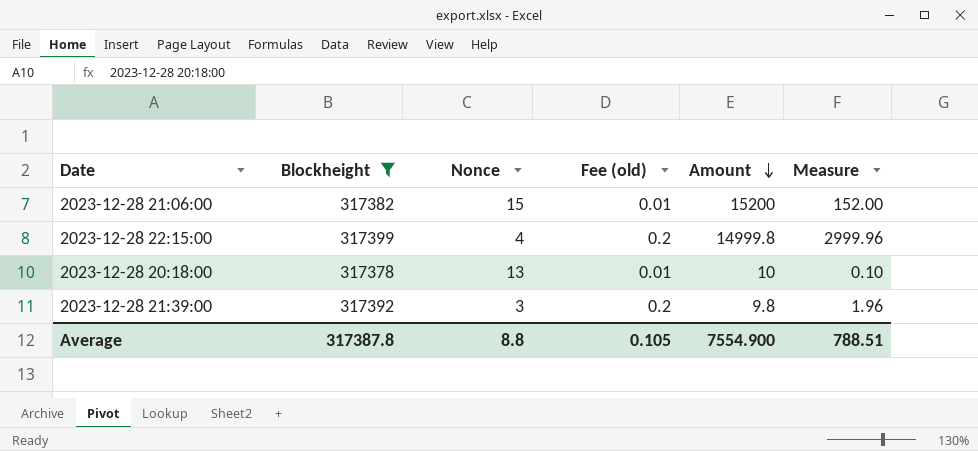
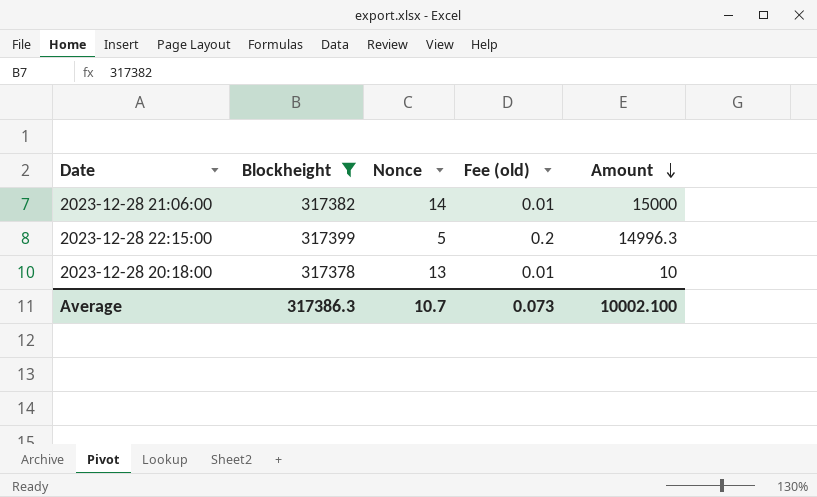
column Measure | formula: [Fee (old)] * [Amount] -> none
row 2023-12-28 21:39:00: 317392 | 3 | 0.2 | 9.8 | 1.96 -> none
2023-12-28 21:06:00 | Nonce: 15 -> 14
2023-12-28 21:06:00 | Amount: 15200 -> 15000
2023-12-28 22:15:00 | Nonce: 4 -> 5
2023-12-28 22:15:00 | Amount: 14999.8 -> 14996.3
Average | Blockheight: 317387.8 -> 317386.3
Average | Nonce: 8.8 -> 10.7
Average | Fee (old): 0.105 -> 0.073
Average | Amount: 7554.900 -> 10002.100

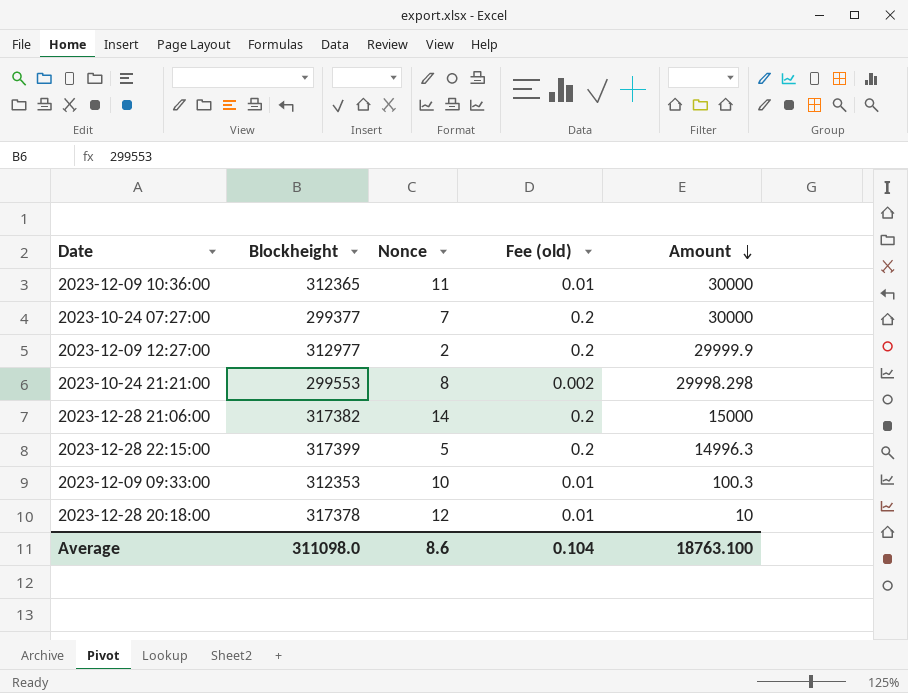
filter: Blockheight >= 317378 -> none
2023-12-28 21:06:00 | Fee (old): 0.01 -> 0.2
2023-12-28 20:18:00 | Nonce: 13 -> 12
Average | Blockheight: 317386.3 -> 311098.0
Average | Nonce: 10.7 -> 8.6
Average | Fee (old): 0.073 -> 0.104
Average | Amount: 10002.100 -> 18763.100

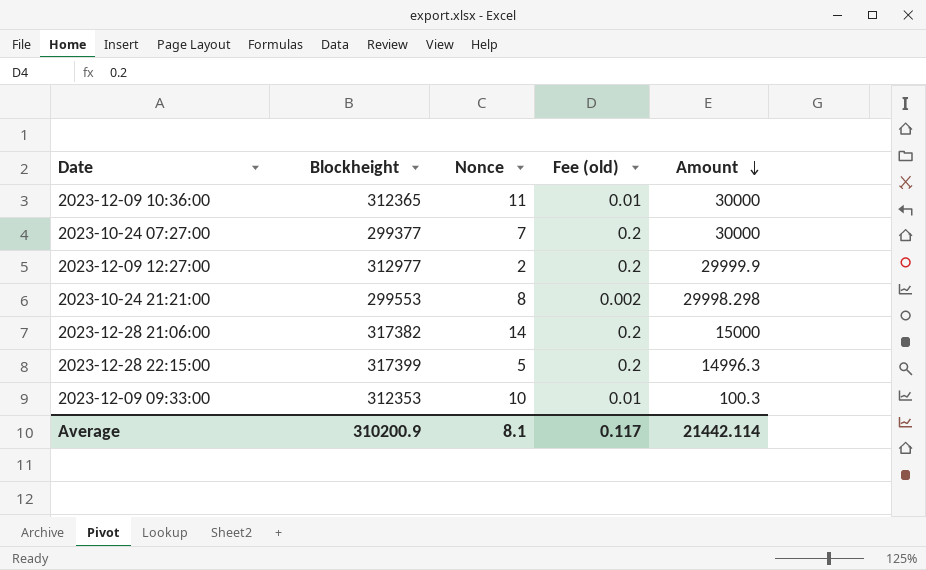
row 2023-12-28 20:18:00: 317378 | 12 | 0.01 | 10 -> none
Average | Blockheight: 311098.0 -> 310200.9
Average | Nonce: 8.6 -> 8.1
Average | Fee (old): 0.104 -> 0.117
Average | Amount: 18763.100 -> 21442.114

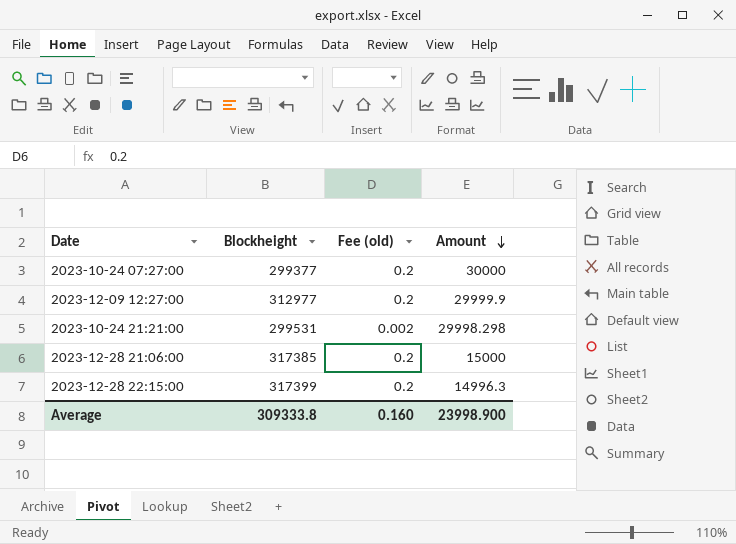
column Nonce | position: 3 -> none
row 2023-12-09 10:36:00: 312365 | 11 | 0.01 | 30000 -> none
row 2023-12-09 09:33:00: 312353 | 10 | 0.01 | 100.3 -> none
2023-10-24 21:21:00 | Blockheight: 299553 -> 299531
2023-12-28 21:06:00 | Blockheight: 317382 -> 317385
Average | Blockheight: 310200.9 -> 309333.8
Average | Fee (old): 0.117 -> 0.160
Average | Amount: 21442.114 -> 23998.900

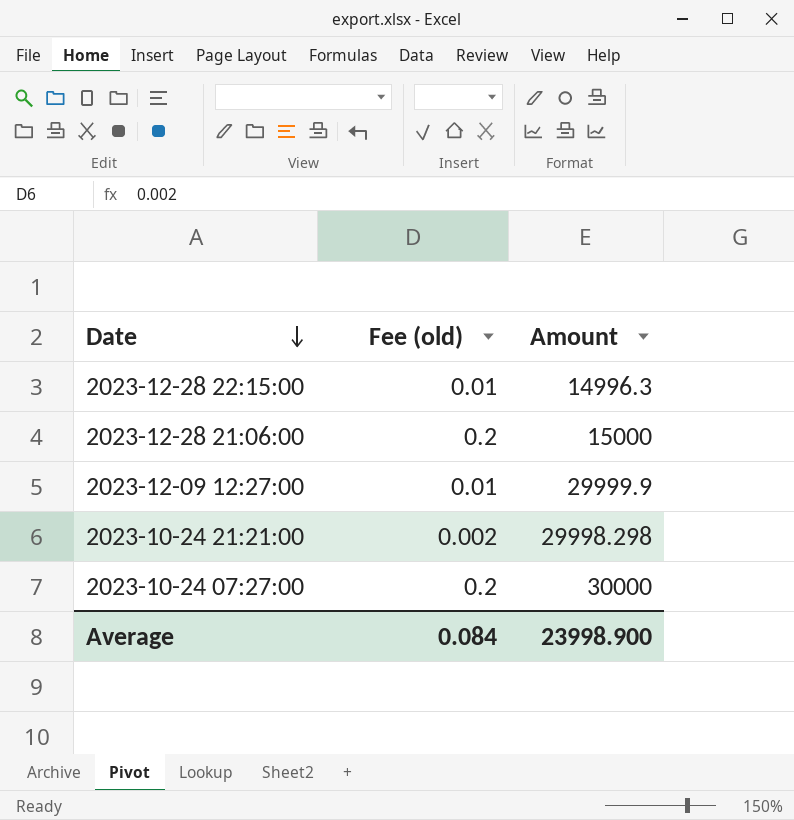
row order: Amount descending -> Date descending
column Blockheight | position: 2 -> none
2023-12-28 22:15:00 | Fee (old): 0.2 -> 0.01
2023-12-09 12:27:00 | Fee (old): 0.2 -> 0.01
Average | Fee (old): 0.160 -> 0.084

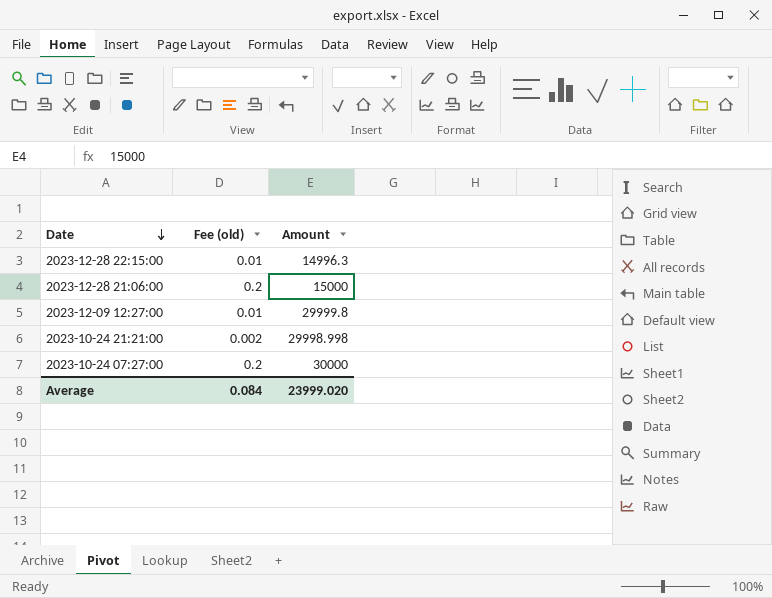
2023-12-09 12:27:00 | Amount: 29999.9 -> 29999.8
2023-10-24 21:21:00 | Amount: 29998.298 -> 29998.998
Average | Amount: 23998.900 -> 23999.020

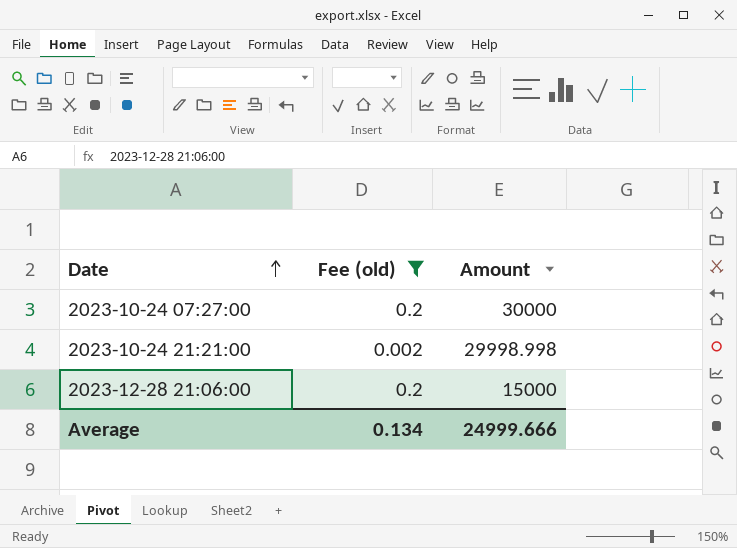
filter: none -> Fee (old) != 0.01
row order: Date descending -> Date ascending
Average | Fee (old): 0.084 -> 0.134
Average | Amount: 23999.020 -> 24999.666

